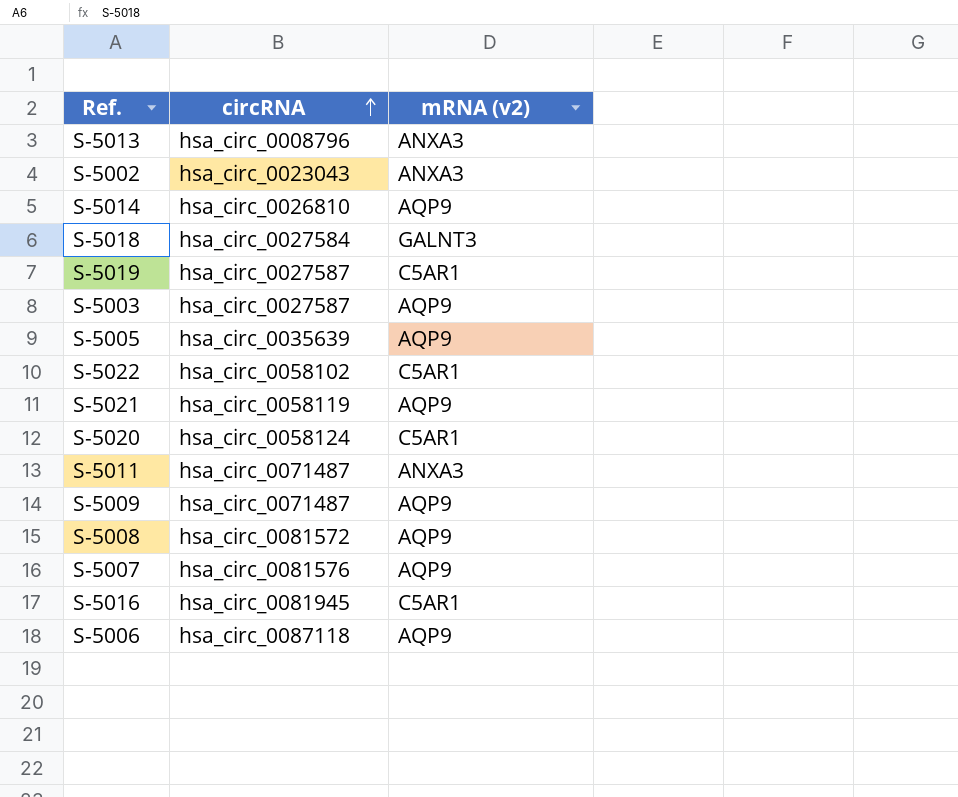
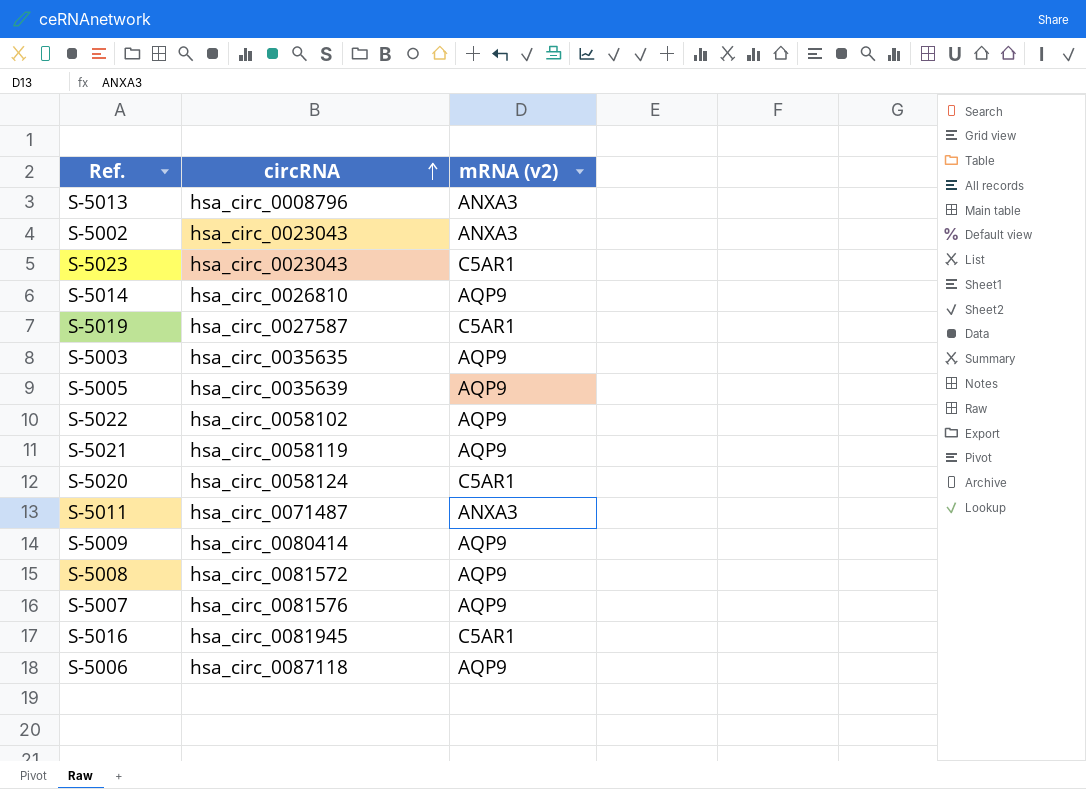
row S-5018: hsa_circ_0027584 | GALNT3 -> none
row S-5023: none -> hsa_circ_0023043 | C5AR1
S-5003 | circRNA: hsa_circ_0027587 -> hsa_circ_0035635
S-5022 | mRNA (v2): C5AR1 -> AQP9
S-5009 | circRNA: hsa_circ_0071487 -> hsa_circ_0080414

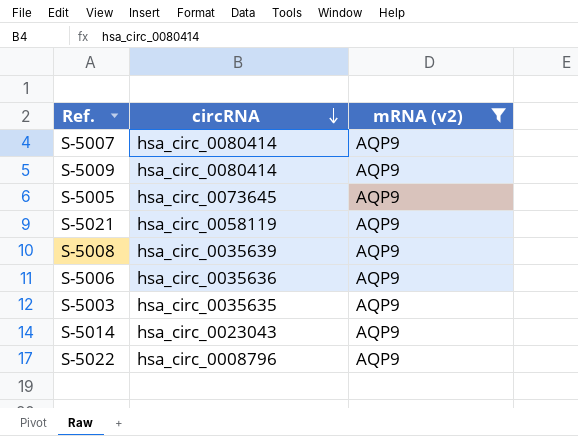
filter: none -> mRNA (v2) = AQP9
row order: circRNA ascending -> circRNA descending
S-5007 | circRNA: hsa_circ_0081576 -> hsa_circ_0080414
S-5005 | circRNA: hsa_circ_0035639 -> hsa_circ_0073645
S-5008 | circRNA: hsa_circ_0081572 -> hsa_circ_0035639
S-5006 | circRNA: hsa_circ_0087118 -> hsa_circ_0035636
S-5014 | circRNA: hsa_circ_0026810 -> hsa_circ_0023043
S-5022 | circRNA: hsa_circ_0058102 -> hsa_circ_0008796

